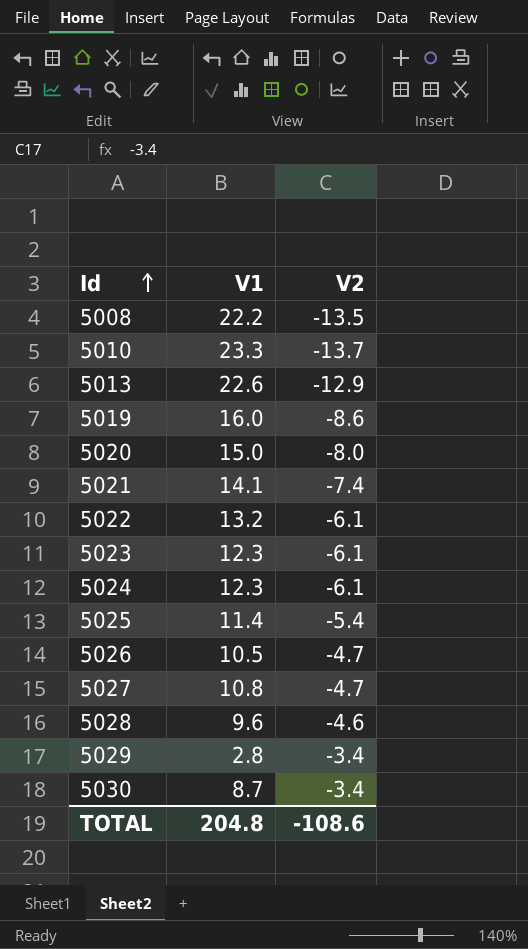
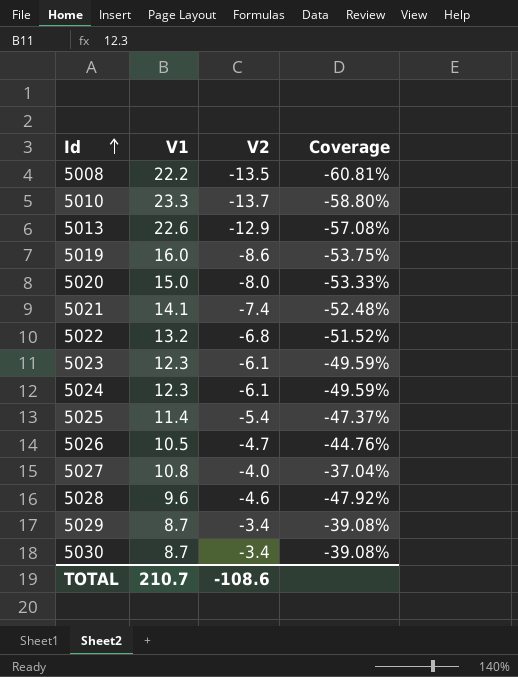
column Coverage | formula: none -> [V2] / [V1]
5022 | V2: -6.1 -> -6.8
5027 | V2: -4.7 -> -4.0
5029 | V1: 2.8 -> 8.7
TOTAL | V1: 204.8 -> 210.7

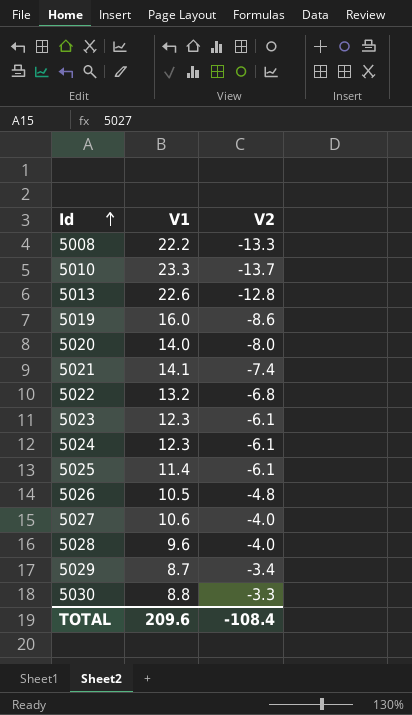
column Coverage | formula: [V2] / [V1] -> none
5008 | V2: -13.5 -> -13.3
5013 | V2: -12.9 -> -12.8
5020 | V1: 15.0 -> 14.0
5025 | V2: -5.4 -> -6.1
5026 | V2: -4.7 -> -4.8
5027 | V1: 10.8 -> 10.6
5028 | V2: -4.6 -> -4.0
5030 | V1: 8.7 -> 8.8
5030 | V2: -3.4 -> -3.3
TOTAL | V1: 210.7 -> 209.6
TOTAL | V2: -108.6 -> -108.4

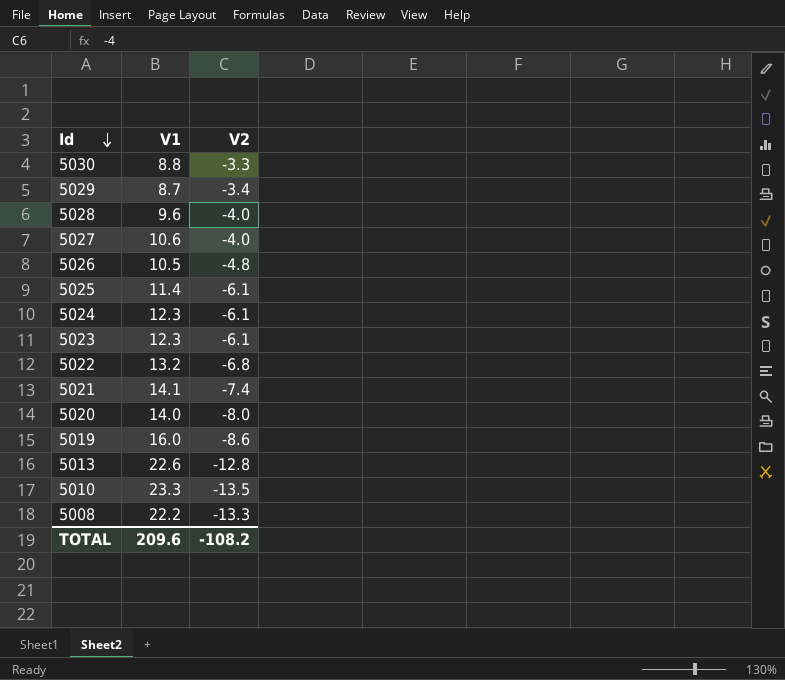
row order: Id ascending -> Id descending
5010 | V2: -13.7 -> -13.5
TOTAL | V2: -108.4 -> -108.2

